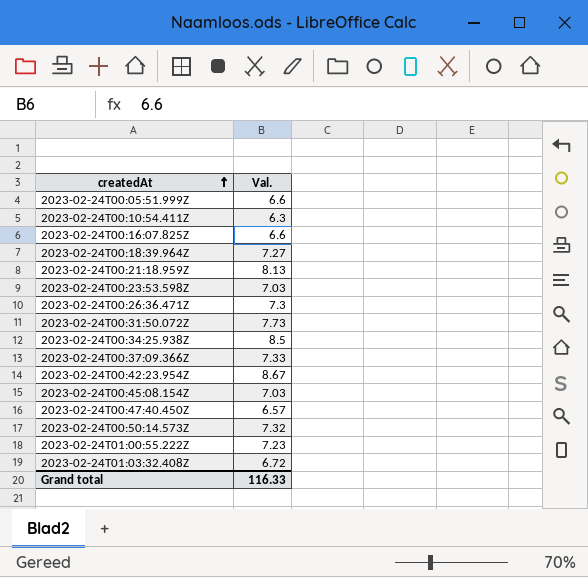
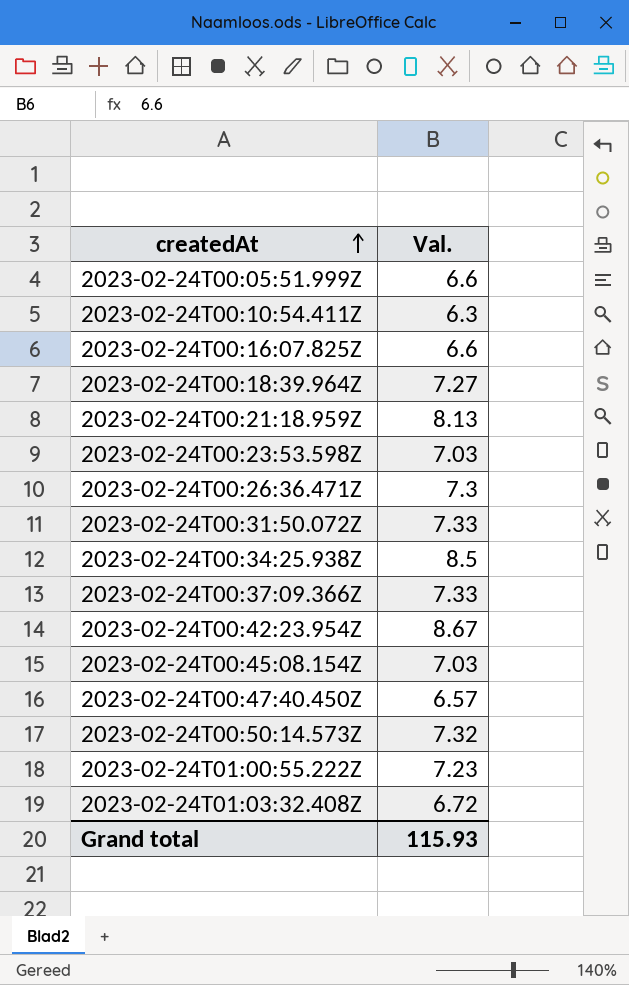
2023-02-24T00:31:50.072Z | Val.: 7.73 -> 7.33
Grand total | Val.: 116.33 -> 115.93

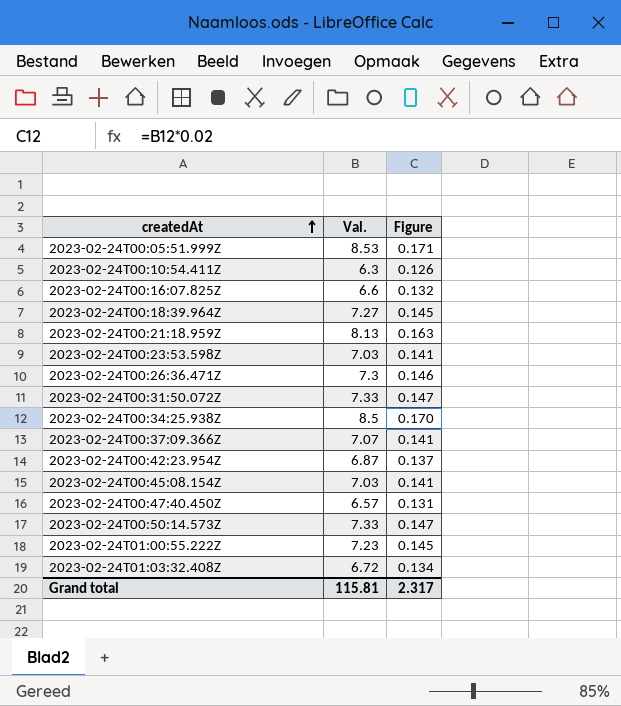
column Figure | formula: none -> [Val.] * 0.02
2023-02-24T00:05:51.999Z | Val.: 6.6 -> 8.53
2023-02-24T00:37:09.366Z | Val.: 7.33 -> 7.07
2023-02-24T00:42:23.954Z | Val.: 8.67 -> 6.87
2023-02-24T00:50:14.573Z | Val.: 7.32 -> 7.33
Grand total | Val.: 115.93 -> 115.81

